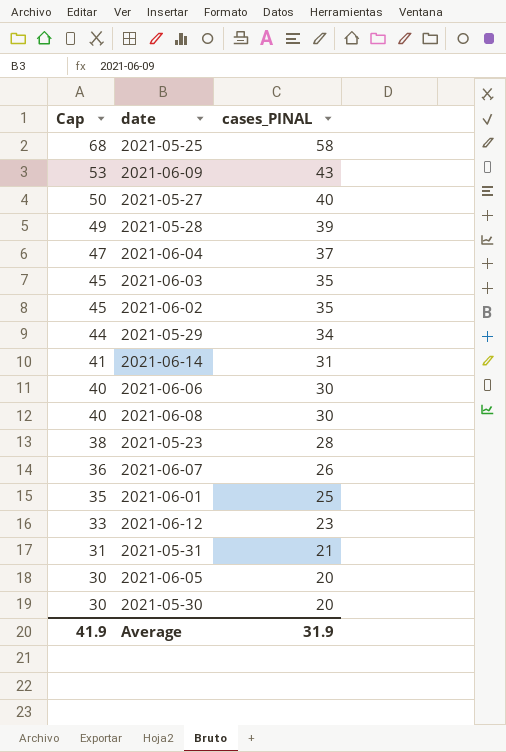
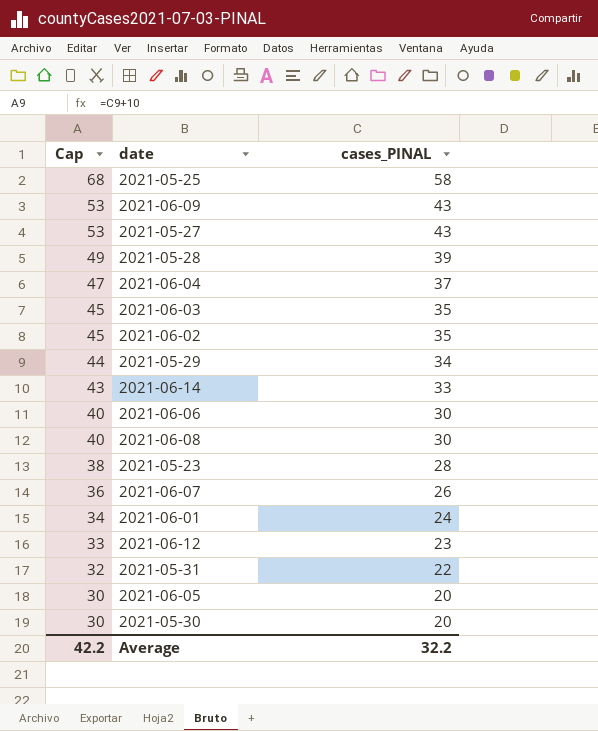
2021-05-27 | Cap: 50 -> 53
2021-05-27 | cases_PINAL: 40 -> 43
2021-06-14 | Cap: 41 -> 43
2021-06-14 | cases_PINAL: 31 -> 33
2021-06-01 | Cap: 35 -> 34
2021-06-01 | cases_PINAL: 25 -> 24
2021-05-31 | Cap: 31 -> 32
2021-05-31 | cases_PINAL: 21 -> 22
Average | Cap: 41.9 -> 42.2
Average | cases_PINAL: 31.9 -> 32.2

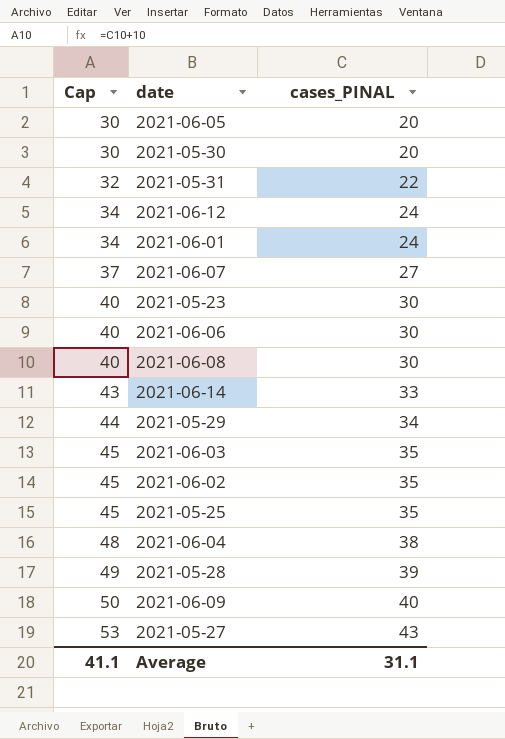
row order: Cap descending -> Cap ascending
2021-06-12 | Cap: 33 -> 34
2021-06-12 | cases_PINAL: 23 -> 24
2021-06-07 | Cap: 36 -> 37
2021-06-07 | cases_PINAL: 26 -> 27
2021-05-23 | Cap: 38 -> 40
2021-05-23 | cases_PINAL: 28 -> 30
2021-05-25 | Cap: 68 -> 45
2021-05-25 | cases_PINAL: 58 -> 35
2021-06-04 | Cap: 47 -> 48
2021-06-04 | cases_PINAL: 37 -> 38
2021-06-09 | Cap: 53 -> 50
2021-06-09 | cases_PINAL: 43 -> 40
Average | Cap: 42.2 -> 41.1
Average | cases_PINAL: 32.2 -> 31.1

